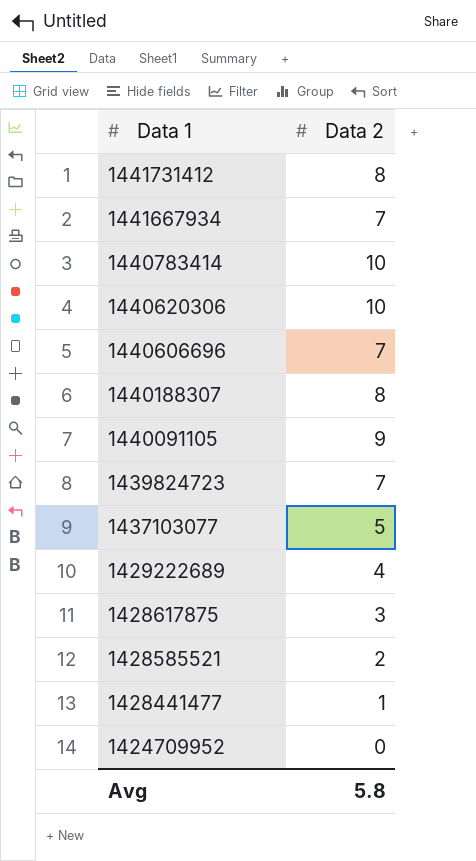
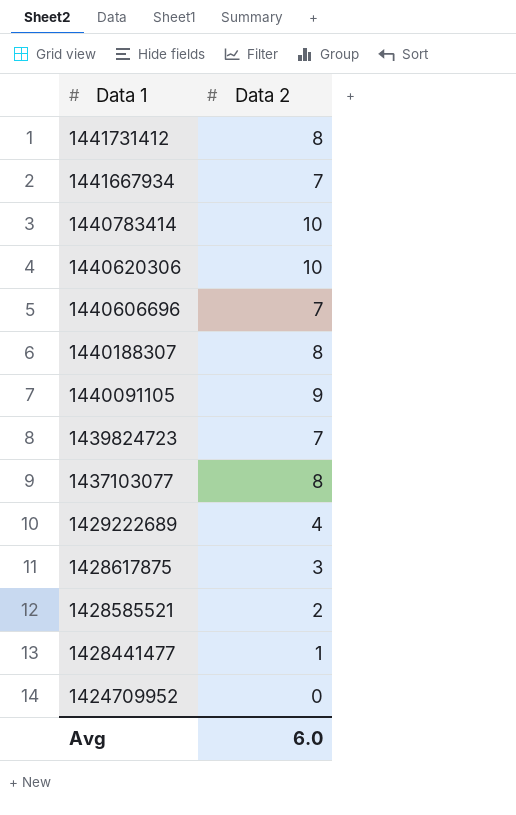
1437103077 | Data 2: 5 -> 8
Avg | Data 2: 5.8 -> 6.0

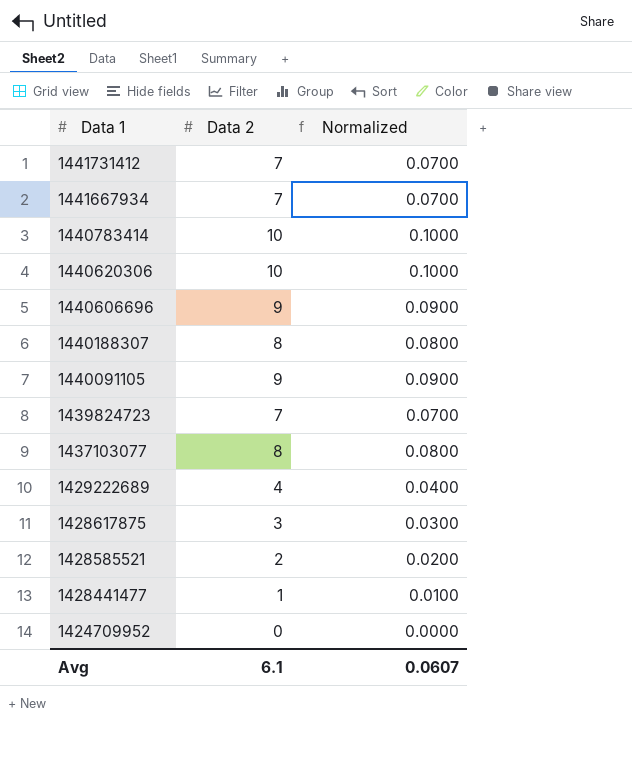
column Normalized | formula: none -> [Data 2] * 0.01
1441731412 | Data 2: 8 -> 7
1440606696 | Data 2: 7 -> 9
Avg | Data 2: 6.0 -> 6.1

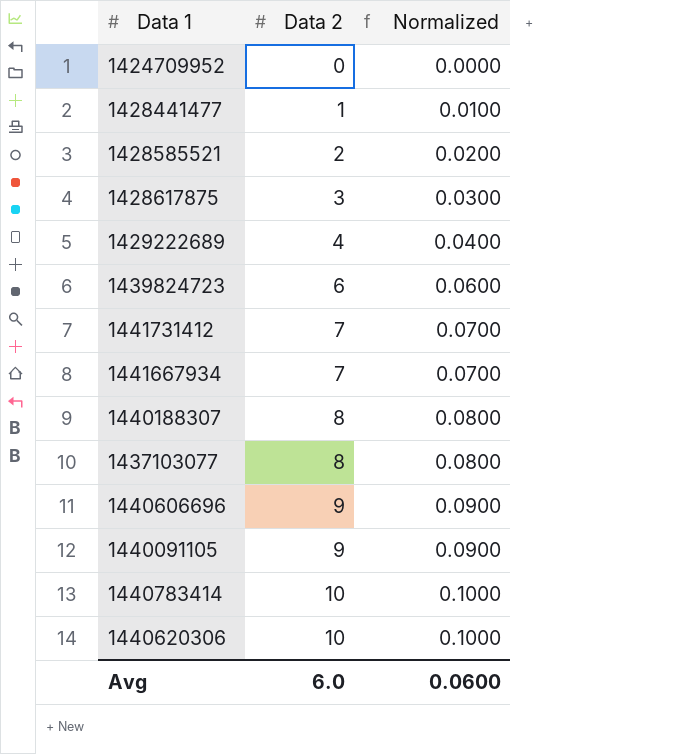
row order: Data 1 descending -> Data 2 ascending
1439824723 | Data 2: 7 -> 6
1439824723 | Normalized: 0.0700 -> 0.0600
Avg | Data 2: 6.1 -> 6.0
Avg | Normalized: 0.0607 -> 0.0600

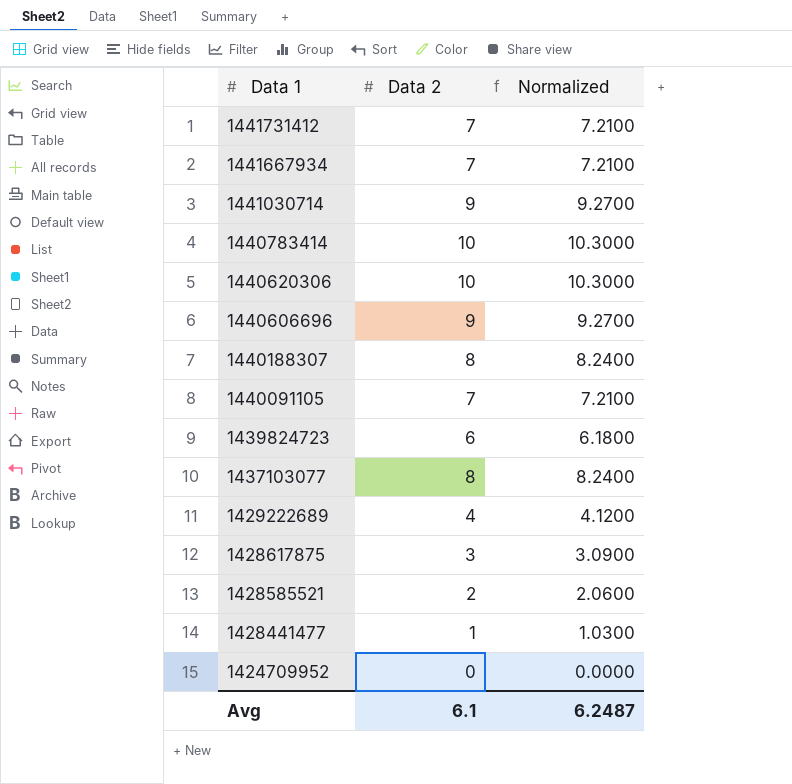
row order: Data 2 ascending -> Data 1 descending
column Normalized | formula: [Data 2] * 0.01 -> [Data 2] * 1.03
row 1441030714: none -> 9 | 9.2700
1440091105 | Data 2: 9 -> 7
Avg | Data 2: 6.0 -> 6.1
Avg | Normalized: 0.0600 -> 6.2487

